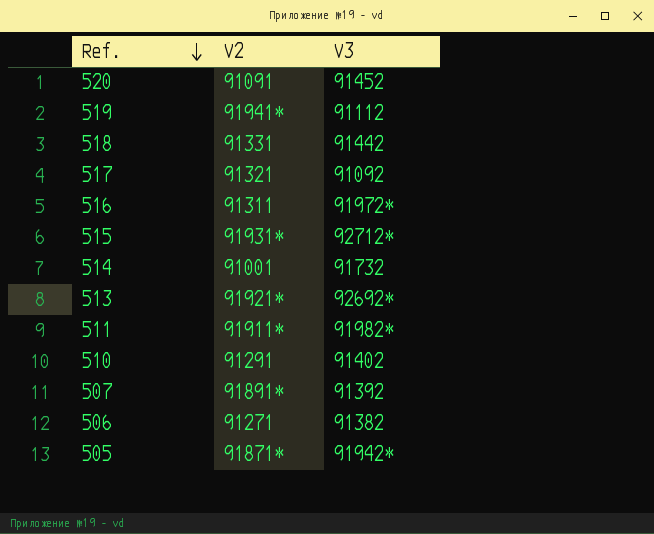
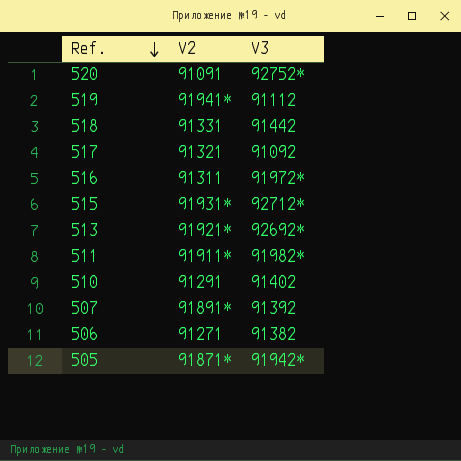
row 514: 91001 | 91732 -> none
520 | V3: 91452 -> 92752*

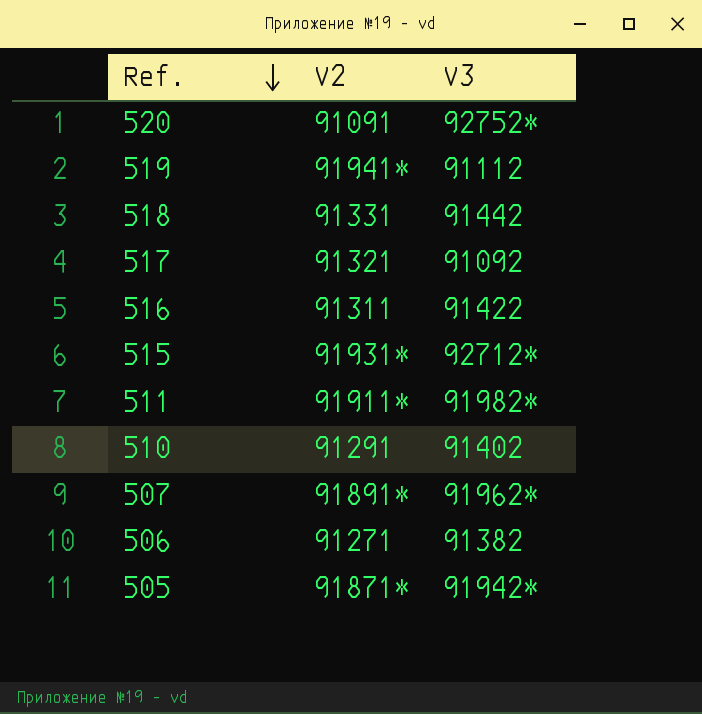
row 513: 91921* | 92692* -> none
516 | V3: 91972* -> 91422
507 | V3: 91392 -> 91962*

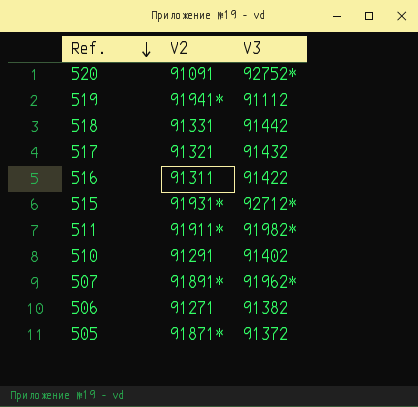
517 | V3: 91092 -> 91432
505 | V3: 91942* -> 91372

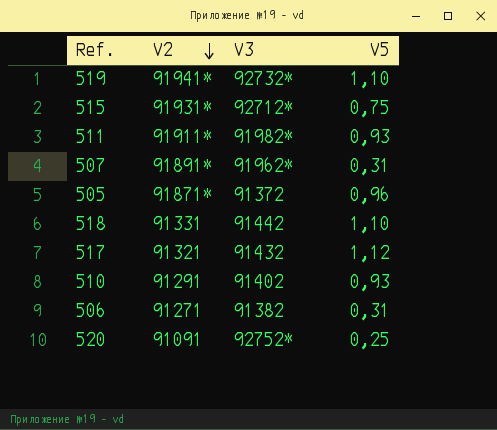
row order: Ref. descending -> V2 descending
column V5 | position: none -> 4
row 516: 91311 | 91422 -> none
519 | V3: 91112 -> 92732*

